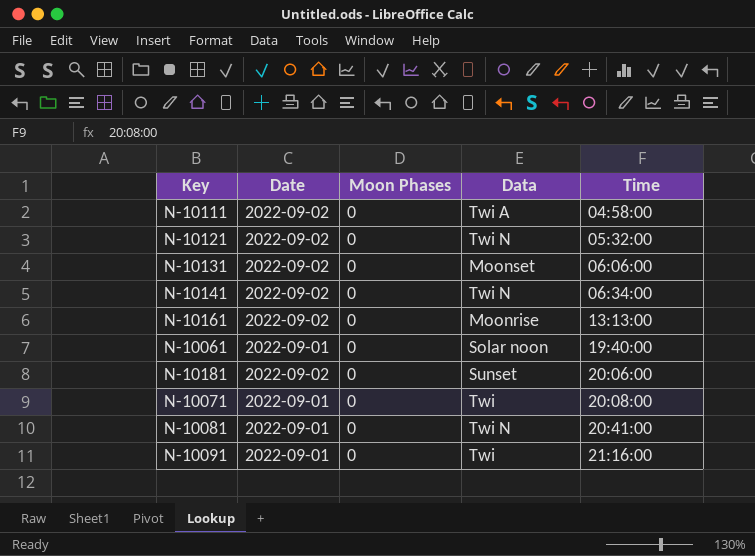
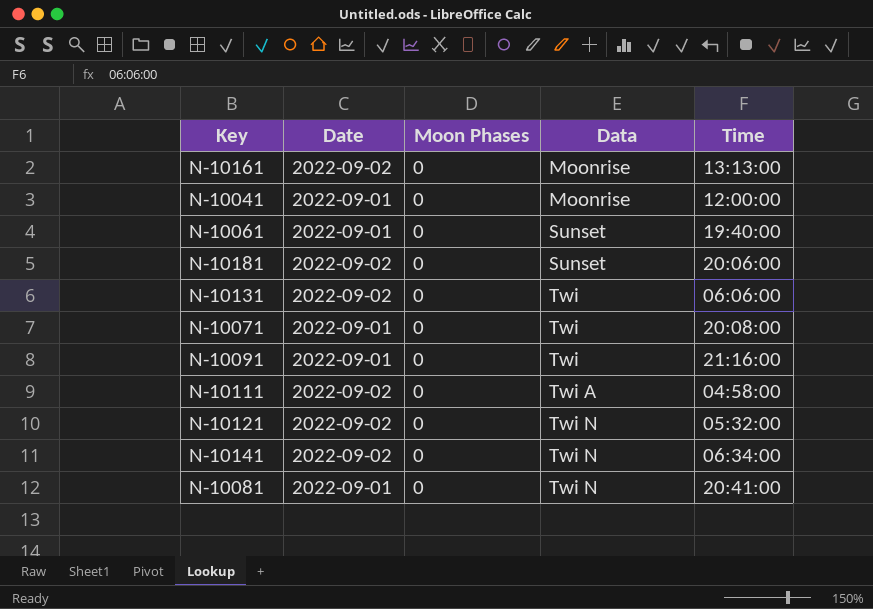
row order: Time ascending -> Data ascending
row N-10041: none -> 2022-09-01 | 0 | Moonrise | 12:00:00
N-10061 | Data: Solar noon -> Sunset
N-10131 | Data: Moonset -> Twi

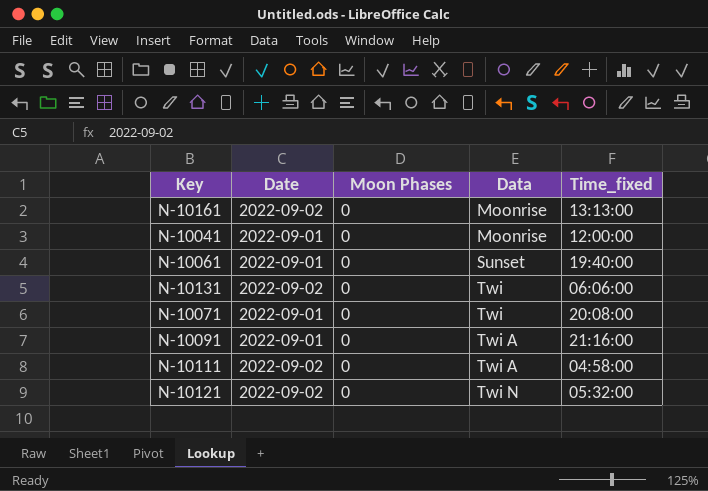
column name: Time -> Time_fixed
row N-10181: 2022-09-02 | 0 | Sunset | 20:06:00 -> none
row N-10141: 2022-09-02 | 0 | Twi N | 06:34:00 -> none
row N-10081: 2022-09-01 | 0 | Twi N | 20:41:00 -> none
N-10091 | Data: Twi -> Twi A

